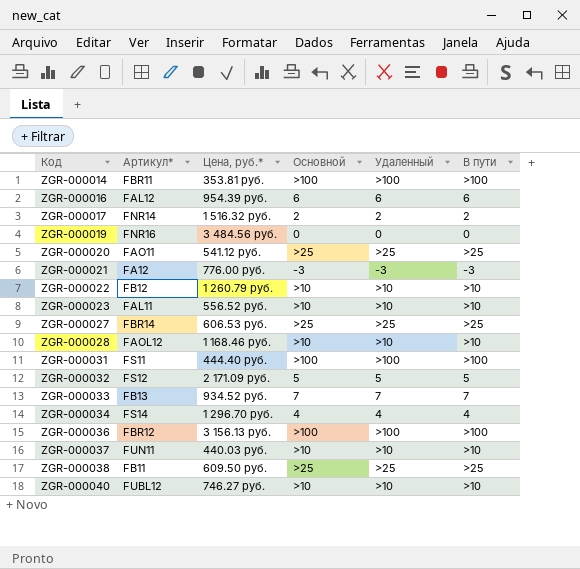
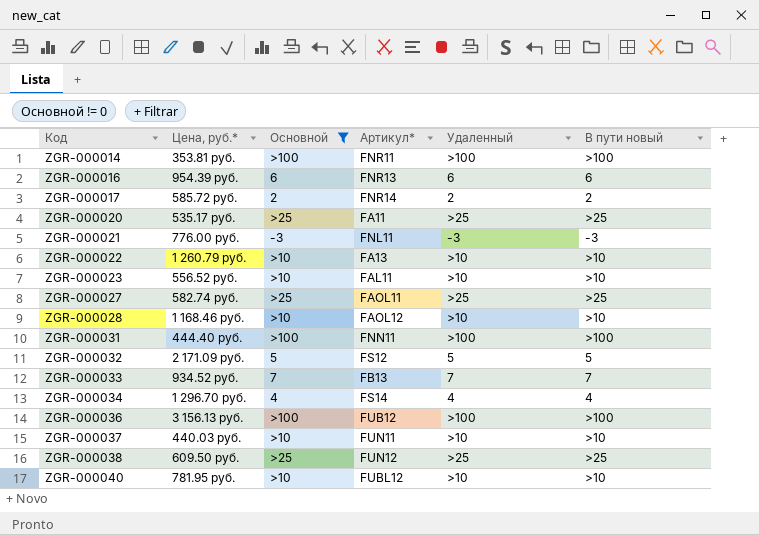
filter: none -> Основной != 0
column Артикул* | position: 2 -> 4
column name: В пути -> В пути новый
ZGR-000014 | Артикул*: FBR11 -> FNR11
ZGR-000016 | Артикул*: FAL12 -> FNR13
ZGR-000017 | Цена, руб.*: 1 516.32 руб. -> 585.72 руб.
ZGR-000020 | Цена, руб.*: 541.12 руб. -> 535.17 руб.
ZGR-000020 | Артикул*: FAO11 -> FA11
ZGR-000021 | Артикул*: FA12 -> FNL11
ZGR-000022 | Артикул*: FB12 -> FA13
ZGR-000027 | Цена, руб.*: 606.53 руб. -> 582.74 руб.
ZGR-000027 | Артикул*: FBR14 -> FAOL11
ZGR-000031 | Артикул*: FS11 -> FNN11
ZGR-000036 | Артикул*: FBR12 -> FUB12
ZGR-000038 | Артикул*: FB11 -> FUN12
ZGR-000040 | Цена, руб.*: 746.27 руб. -> 781.95 руб.

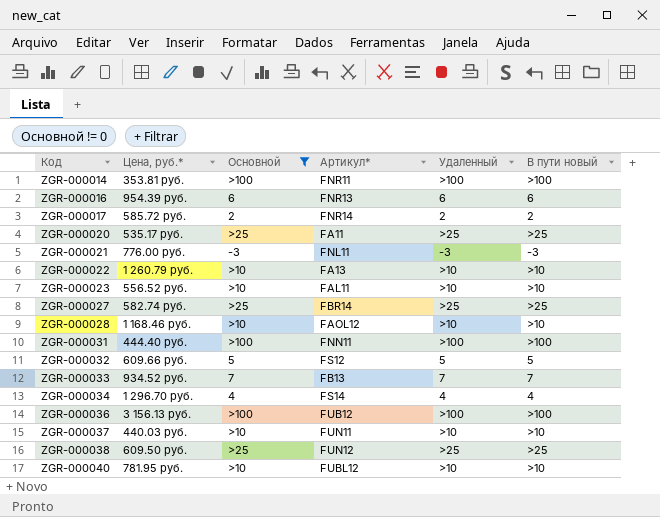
ZGR-000027 | Артикул*: FAOL11 -> FBR14
ZGR-000032 | Цена, руб.*: 2 171.09 руб. -> 609.66 руб.

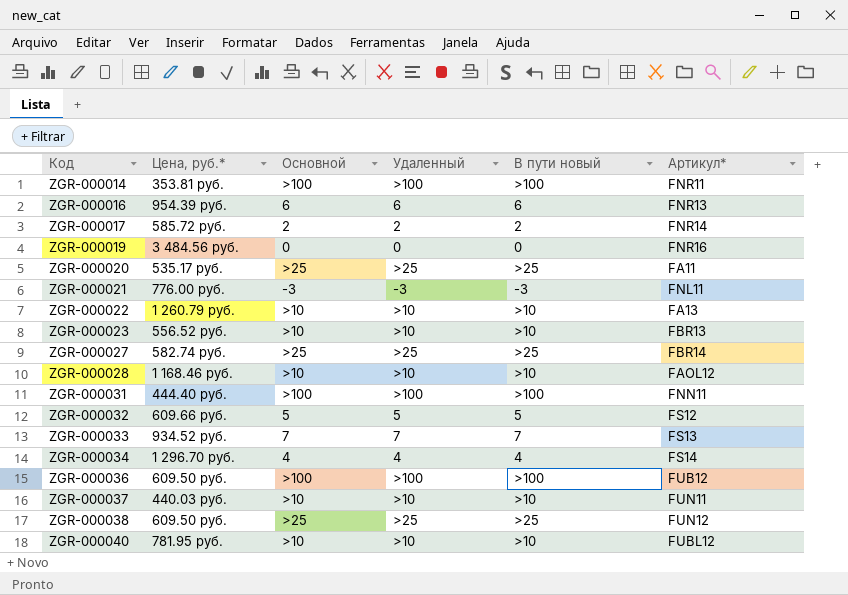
filter: Основной != 0 -> none
column Артикул* | position: 4 -> 6
ZGR-000023 | Артикул*: FAL11 -> FBR13
ZGR-000033 | Артикул*: FB13 -> FS13
ZGR-000036 | Цена, руб.*: 3 156.13 руб. -> 609.50 руб.

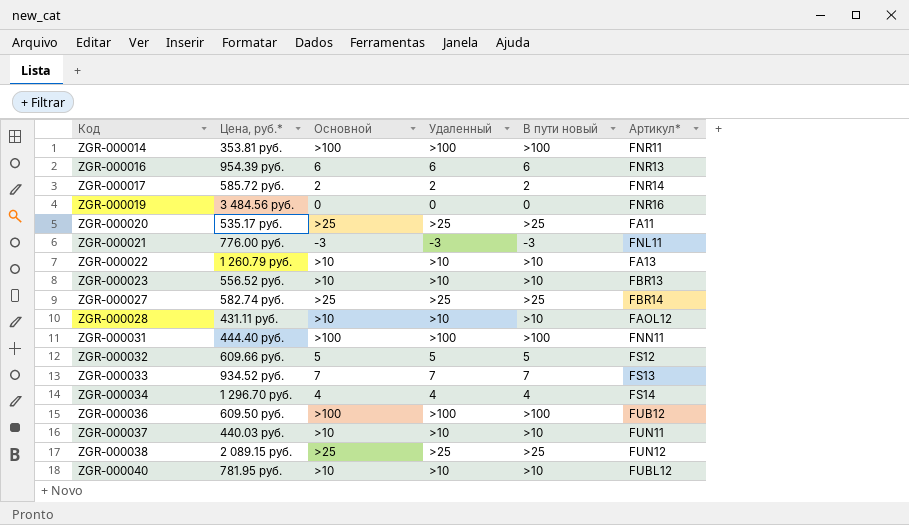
ZGR-000028 | Цена, руб.*: 1 168.46 руб. -> 431.11 руб.
ZGR-000038 | Цена, руб.*: 609.50 руб. -> 2 089.15 руб.

